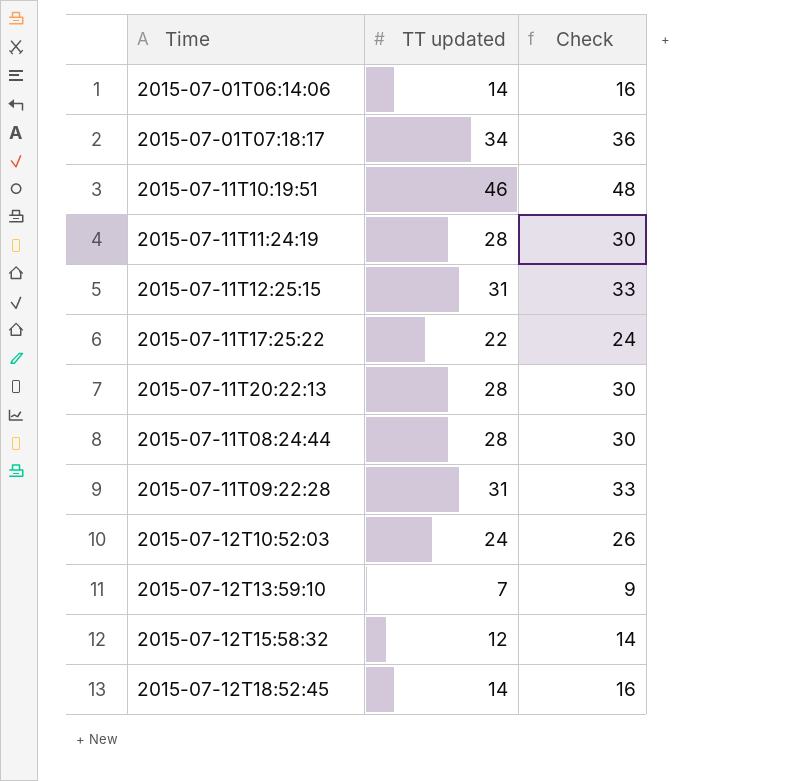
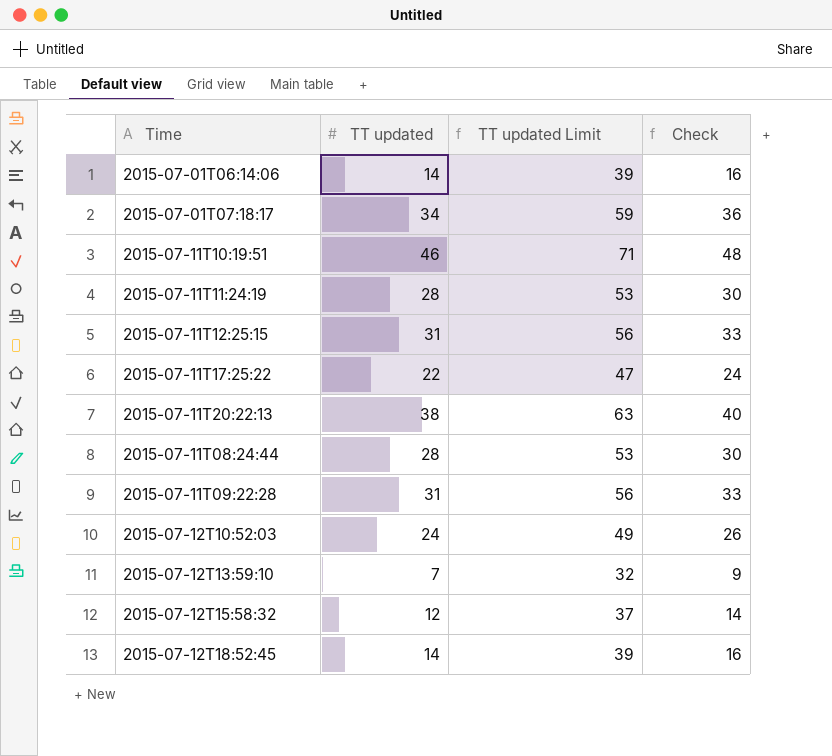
column TT updated Limit | formula: none -> [TT updated] + 25
2015-07-11T20:22:13 | TT updated: 28 -> 38
2015-07-11T20:22:13 | Check: 30 -> 40

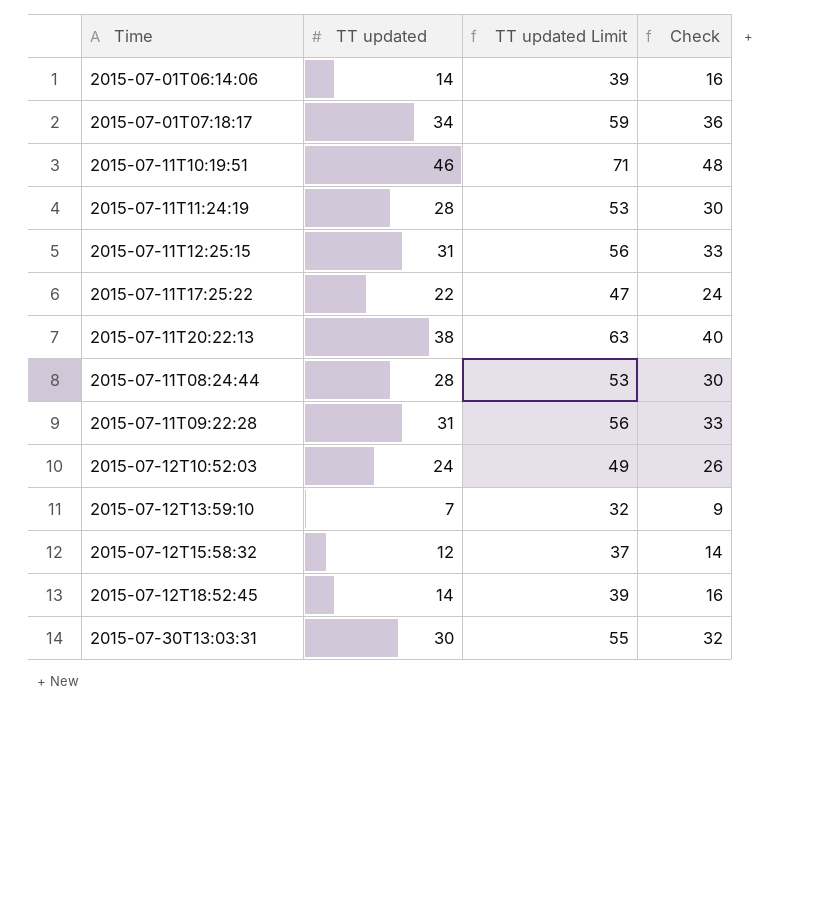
row 2015-07-30T13:03:31: none -> 30 | 55 | 32

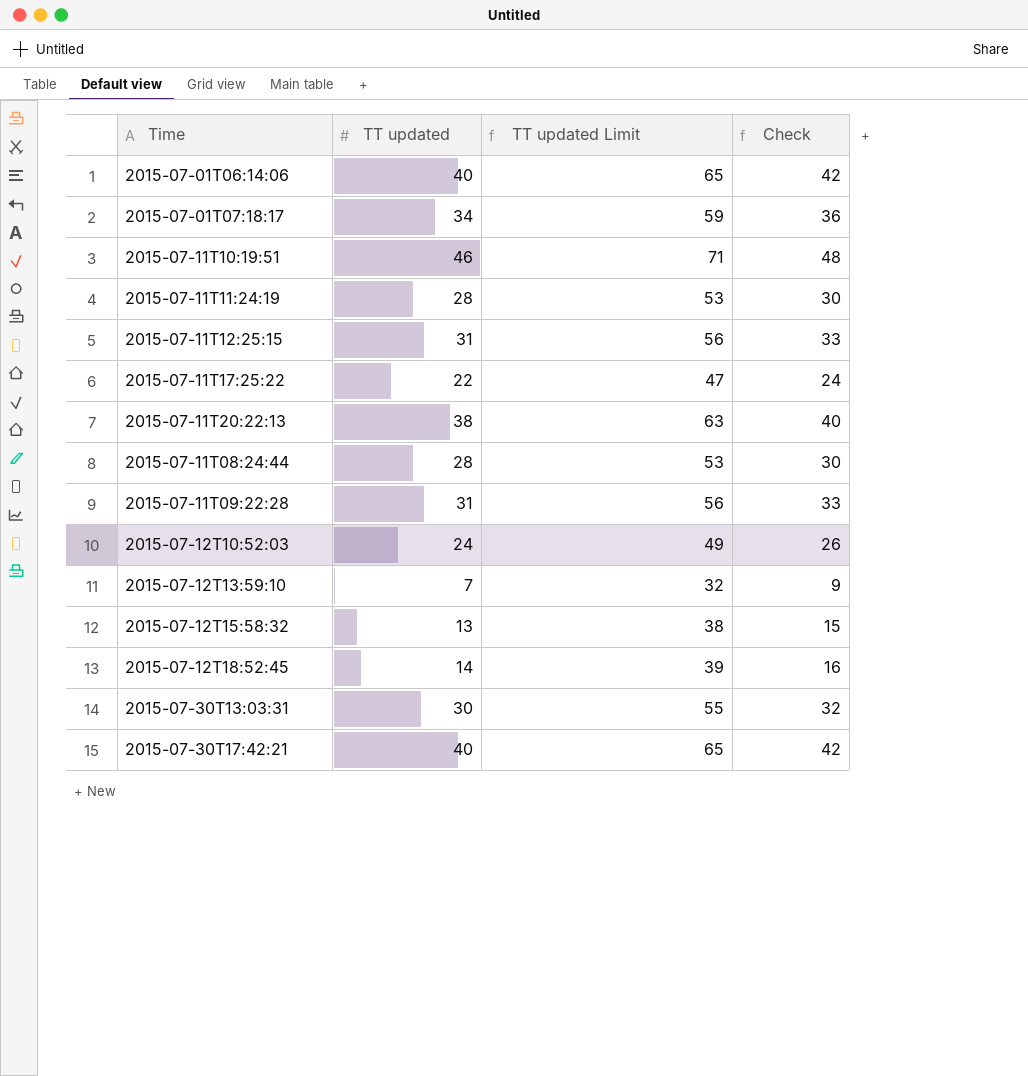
2015-07-01T06:14:06 | TT updated: 14 -> 40
2015-07-01T06:14:06 | TT updated Limit: 39 -> 65
2015-07-01T06:14:06 | Check: 16 -> 42
2015-07-12T15:58:32 | TT updated: 12 -> 13
2015-07-12T15:58:32 | TT updated Limit: 37 -> 38
2015-07-12T15:58:32 | Check: 14 -> 15
row 2015-07-30T17:42:21: none -> 40 | 65 | 42

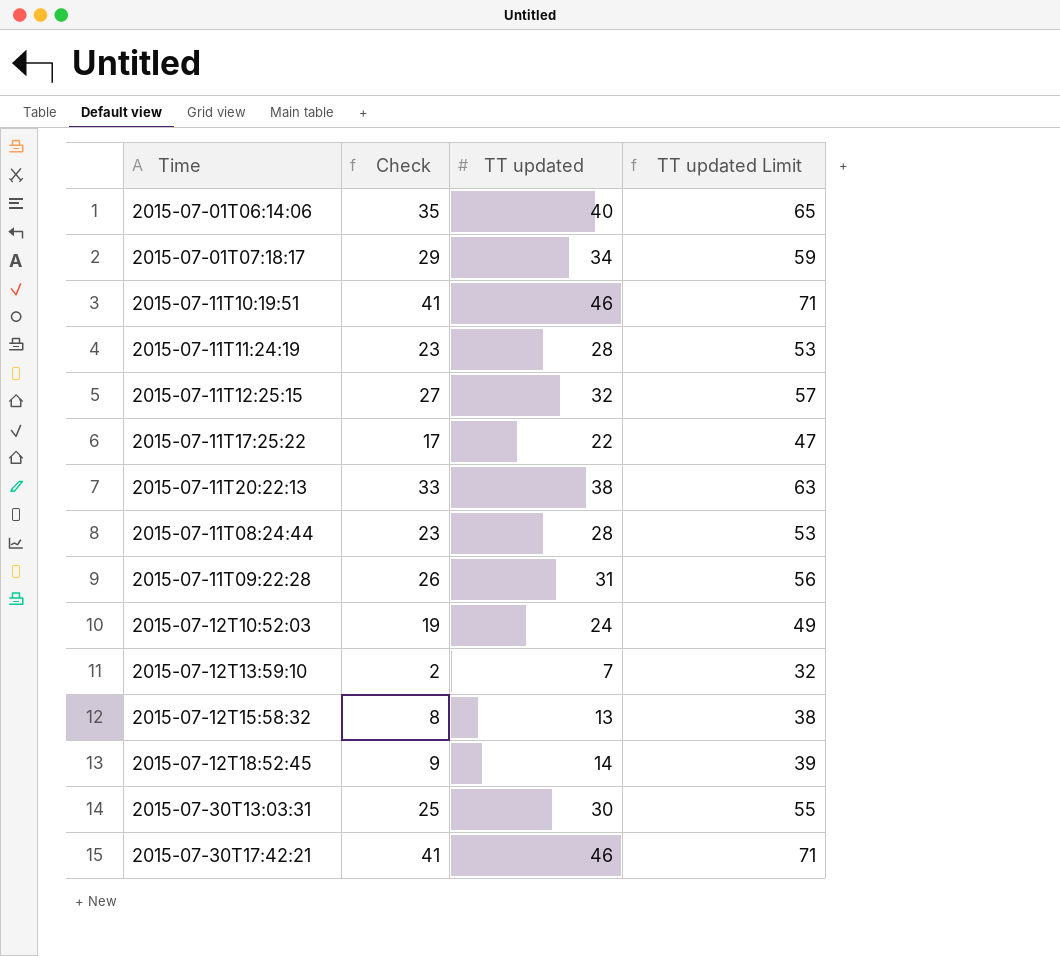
column Check | formula: [TT updated] + 2 -> [TT updated] - 5
column Check | position: 4 -> 2
2015-07-11T12:25:15 | TT updated: 31 -> 32
2015-07-11T12:25:15 | TT updated Limit: 56 -> 57
2015-07-30T17:42:21 | TT updated: 40 -> 46
2015-07-30T17:42:21 | TT updated Limit: 65 -> 71

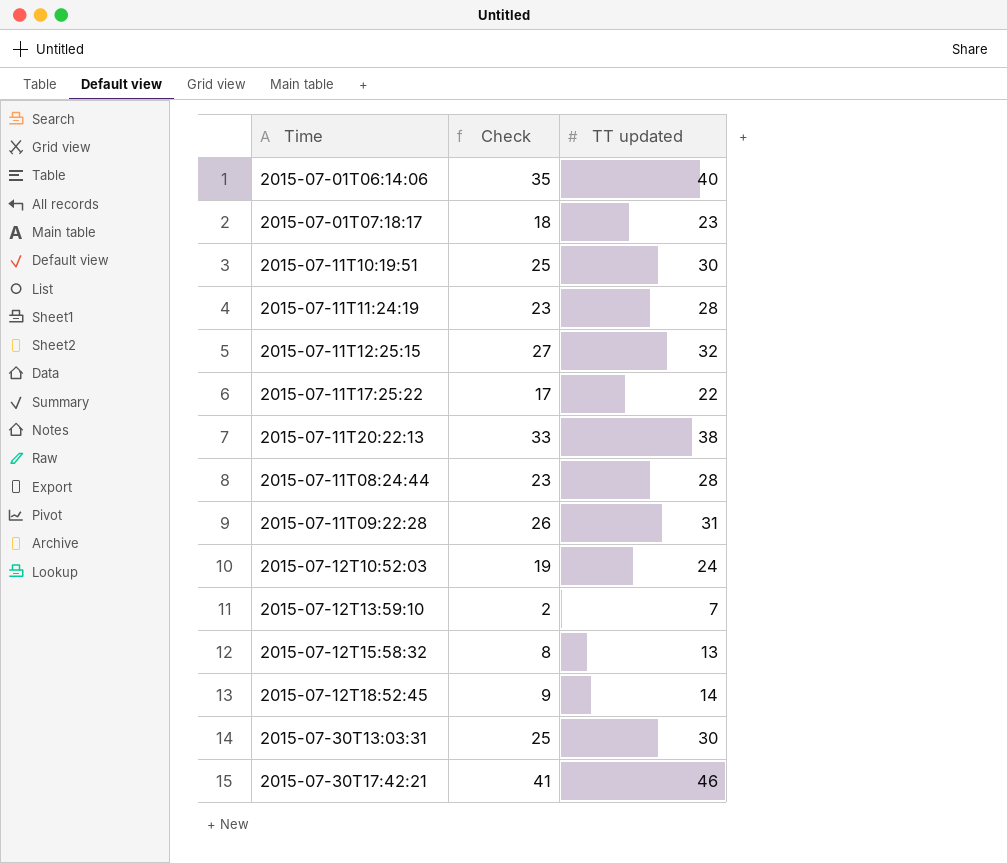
column TT updated Limit | formula: [TT updated] + 25 -> none
2015-07-01T07:18:17 | Check: 29 -> 18
2015-07-01T07:18:17 | TT updated: 34 -> 23
2015-07-11T10:19:51 | Check: 41 -> 25
2015-07-11T10:19:51 | TT updated: 46 -> 30

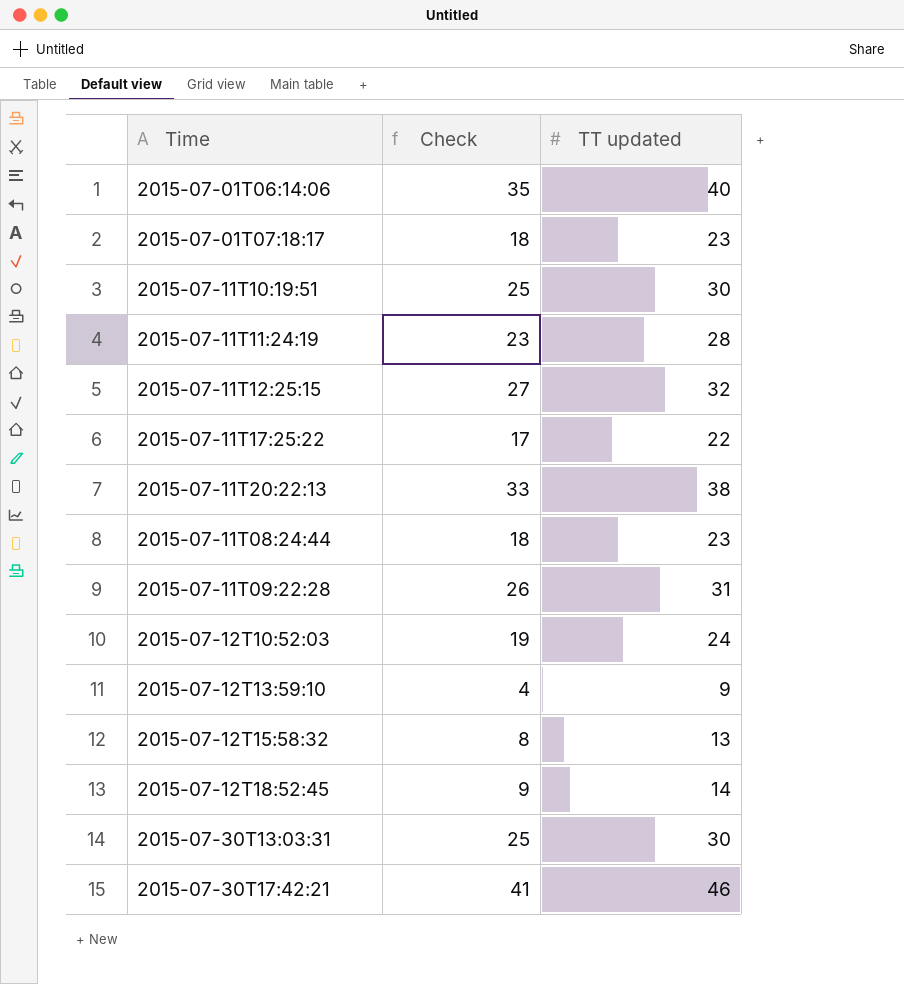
2015-07-11T08:24:44 | Check: 23 -> 18
2015-07-11T08:24:44 | TT updated: 28 -> 23
2015-07-12T13:59:10 | Check: 2 -> 4
2015-07-12T13:59:10 | TT updated: 7 -> 9

